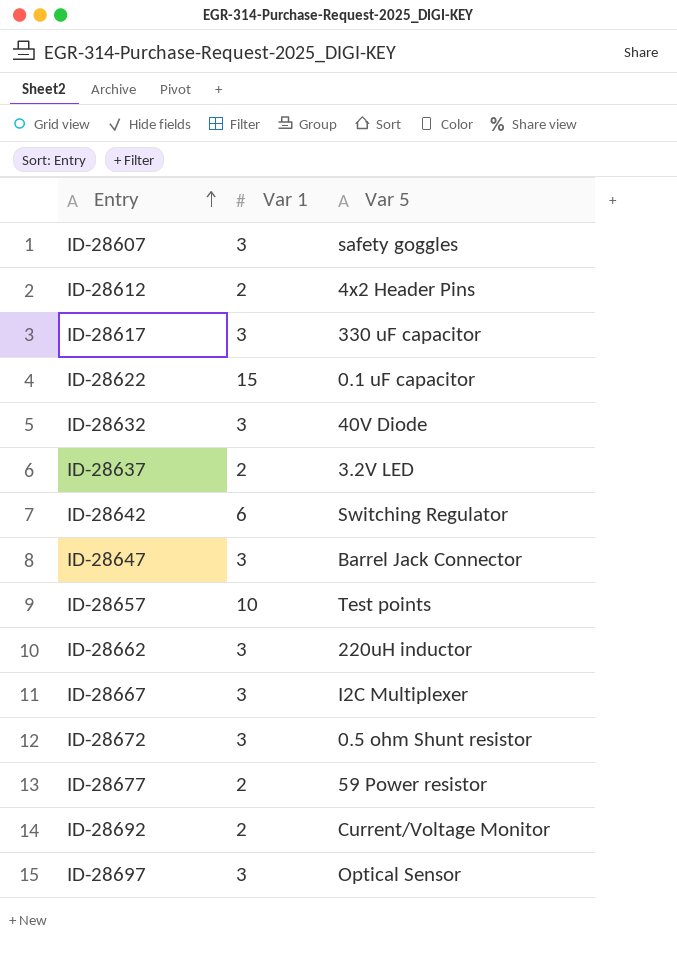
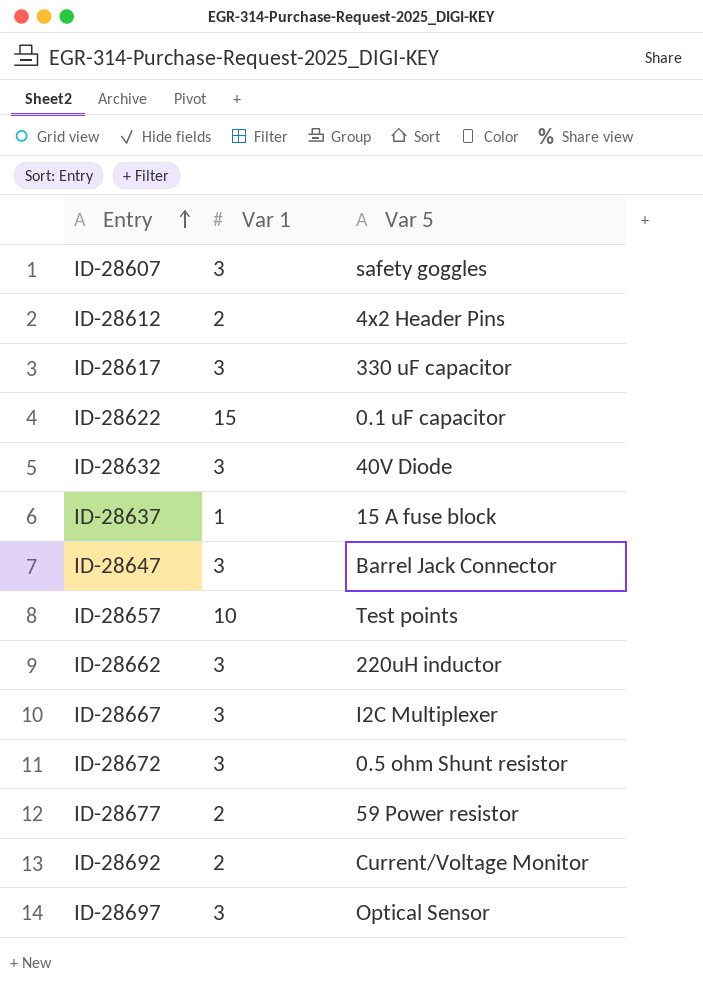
row ID-28642: 6 | Switching Regulator -> none
ID-28637 | Var 1: 2 -> 1
ID-28637 | Var 5: 3.2V LED -> 15 A fuse block

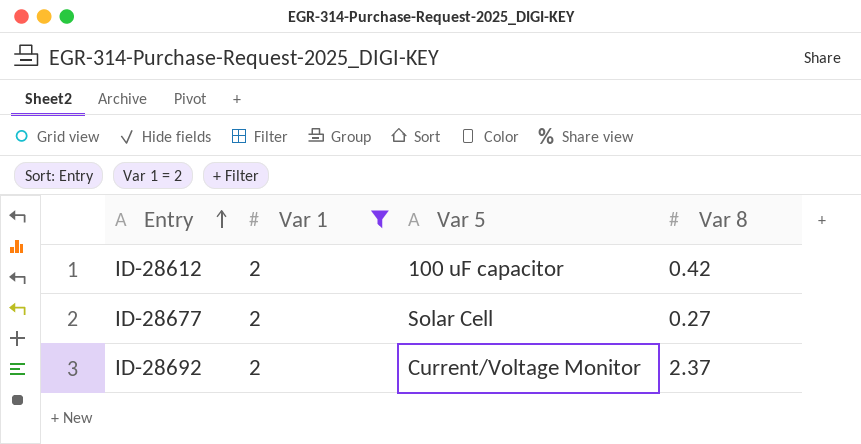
filter: none -> Var 1 = 2
column Var 8 | position: none -> 4
ID-28612 | Var 5: 4x2 Header Pins -> 100 uF capacitor
ID-28677 | Var 5: 59 Power resistor -> Solar Cell

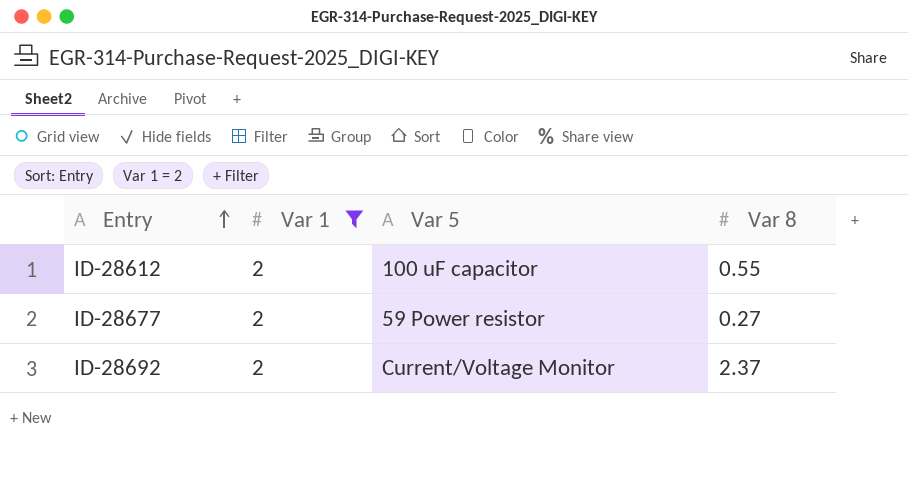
ID-28612 | Var 8: 0.42 -> 0.55
ID-28677 | Var 5: Solar Cell -> 59 Power resistor

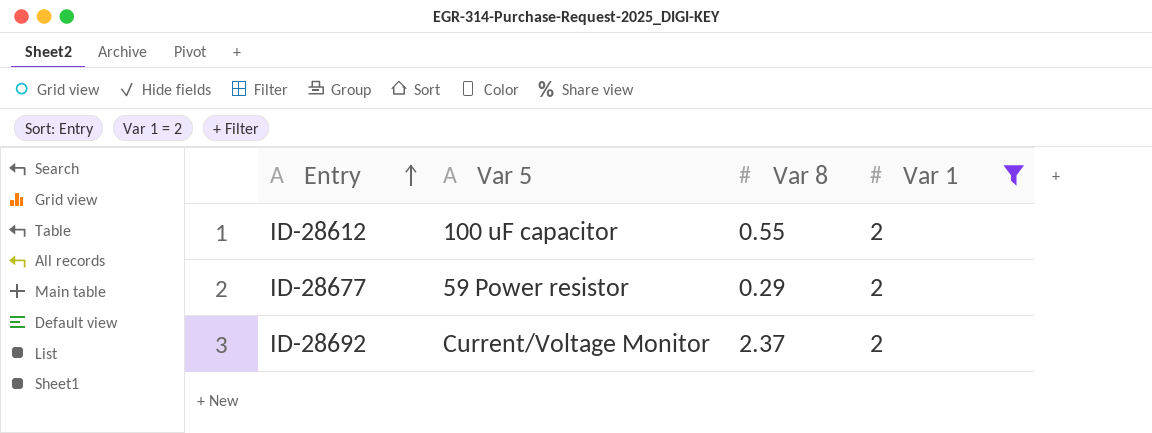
column Var 1 | position: 2 -> 4
ID-28677 | Var 8: 0.27 -> 0.29

